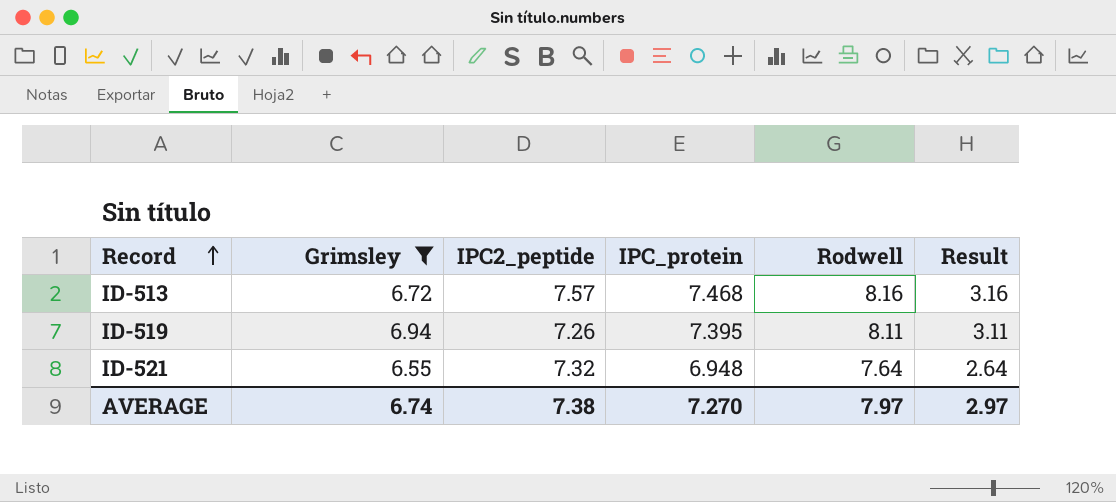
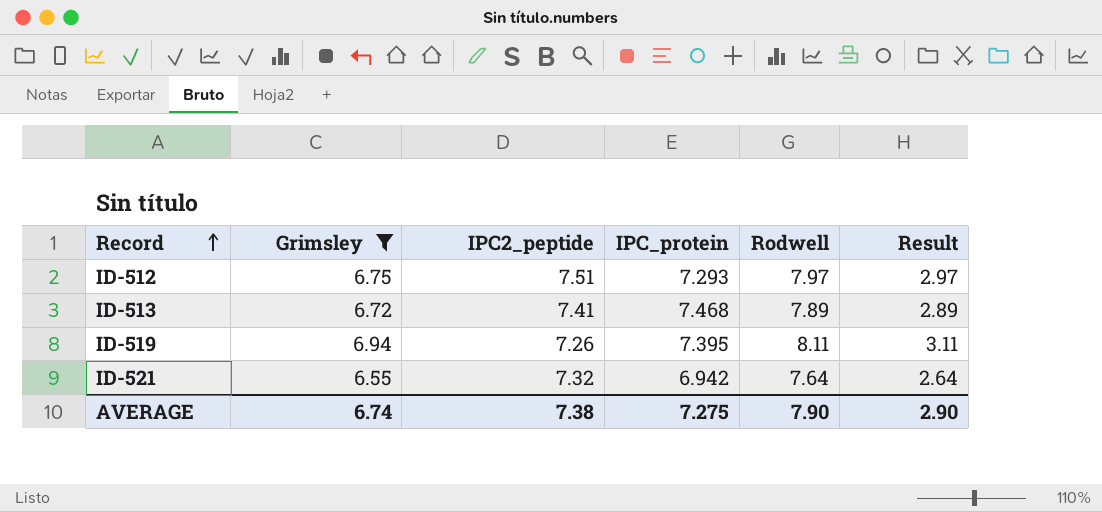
row ID-512: none -> 6.75 | 7.51 | 7.293 | 7.97 | 2.97
ID-513 | IPC2_peptide: 7.57 -> 7.41
ID-513 | Rodwell: 8.16 -> 7.89
ID-513 | Result: 3.16 -> 2.89
ID-521 | IPC_protein: 6.948 -> 6.942
AVERAGE | IPC_protein: 7.270 -> 7.275
AVERAGE | Rodwell: 7.97 -> 7.90
AVERAGE | Result: 2.97 -> 2.90

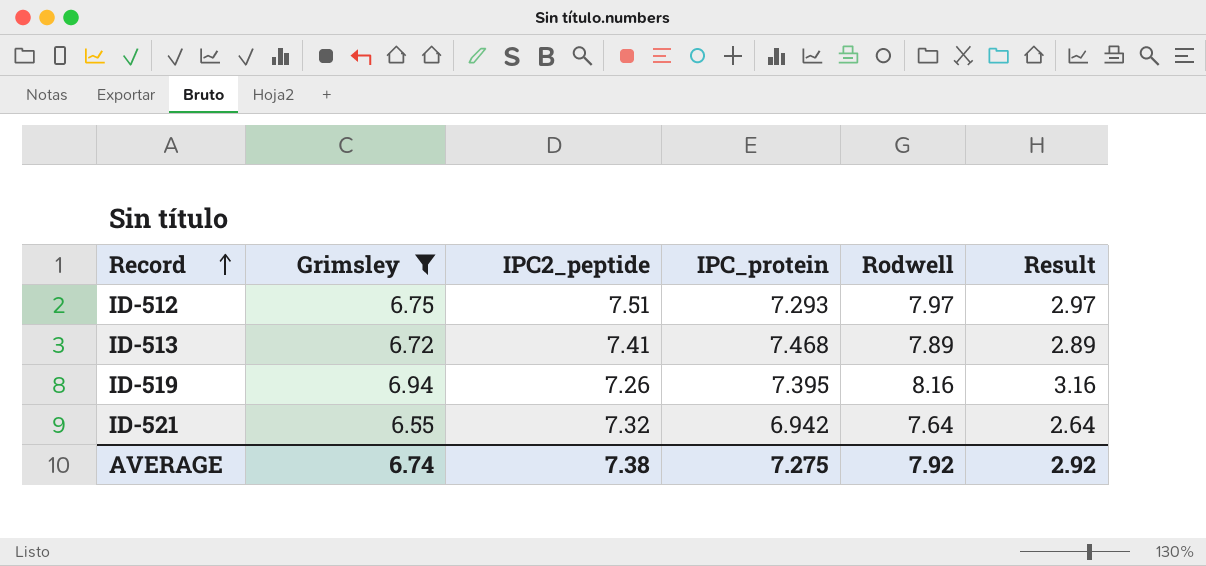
ID-519 | Rodwell: 8.11 -> 8.16
ID-519 | Result: 3.11 -> 3.16
AVERAGE | Rodwell: 7.90 -> 7.92
AVERAGE | Result: 2.90 -> 2.92

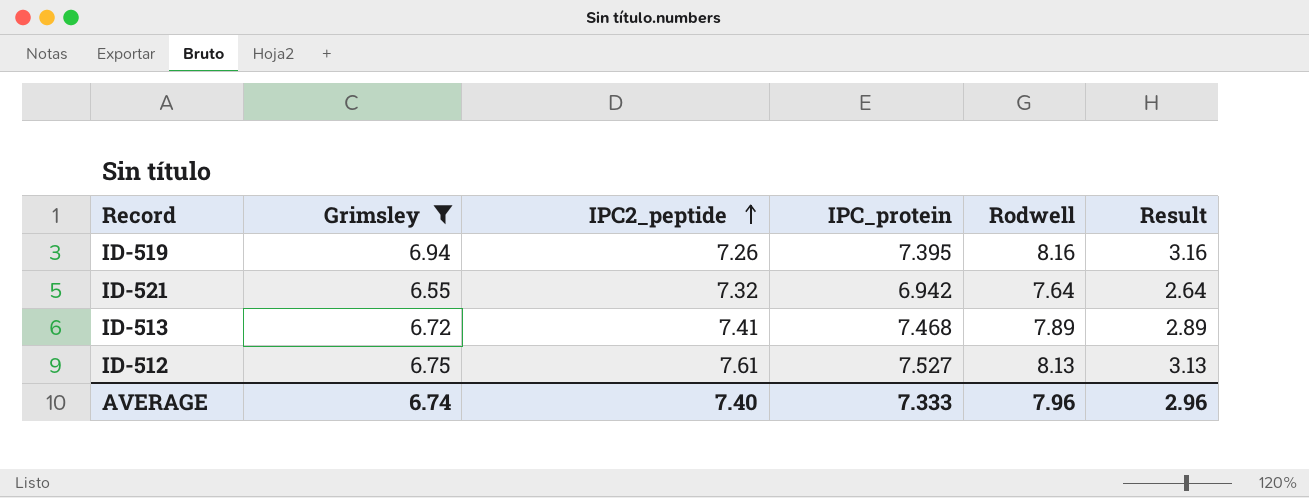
row order: Record ascending -> IPC2_peptide ascending
ID-512 | IPC2_peptide: 7.51 -> 7.61
ID-512 | IPC_protein: 7.293 -> 7.527
ID-512 | Rodwell: 7.97 -> 8.13
ID-512 | Result: 2.97 -> 3.13
AVERAGE | IPC2_peptide: 7.38 -> 7.40
AVERAGE | IPC_protein: 7.275 -> 7.333
AVERAGE | Rodwell: 7.92 -> 7.96
AVERAGE | Result: 2.92 -> 2.96

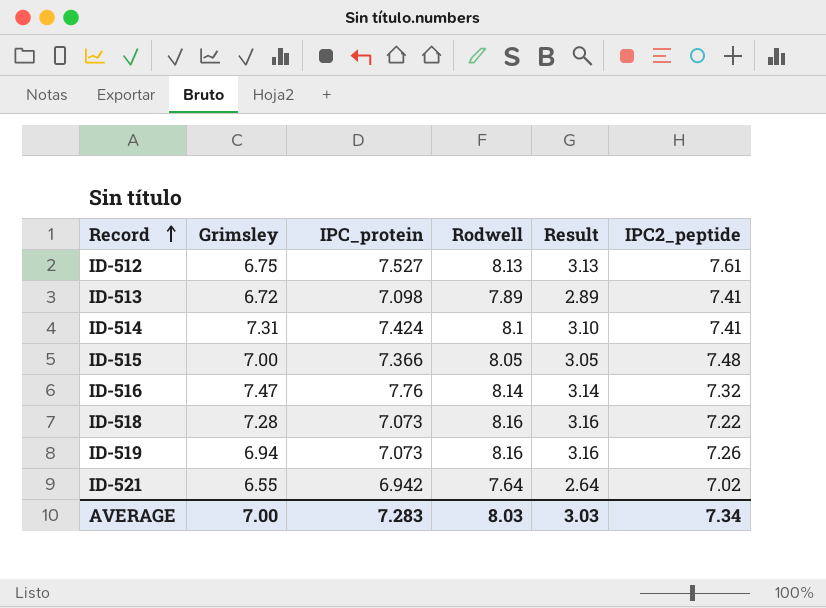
filter: Grimsley <= 6.94 -> none
row order: IPC2_peptide ascending -> Record ascending
column IPC2_peptide | position: 3 -> 6
ID-513 | IPC_protein: 7.468 -> 7.098
ID-519 | IPC_protein: 7.395 -> 7.073
ID-521 | IPC2_peptide: 7.32 -> 7.02
AVERAGE | Grimsley: 6.74 -> 7.00
AVERAGE | IPC_protein: 7.333 -> 7.283
AVERAGE | Rodwell: 7.96 -> 8.03
AVERAGE | Result: 2.96 -> 3.03
AVERAGE | IPC2_peptide: 7.40 -> 7.34

